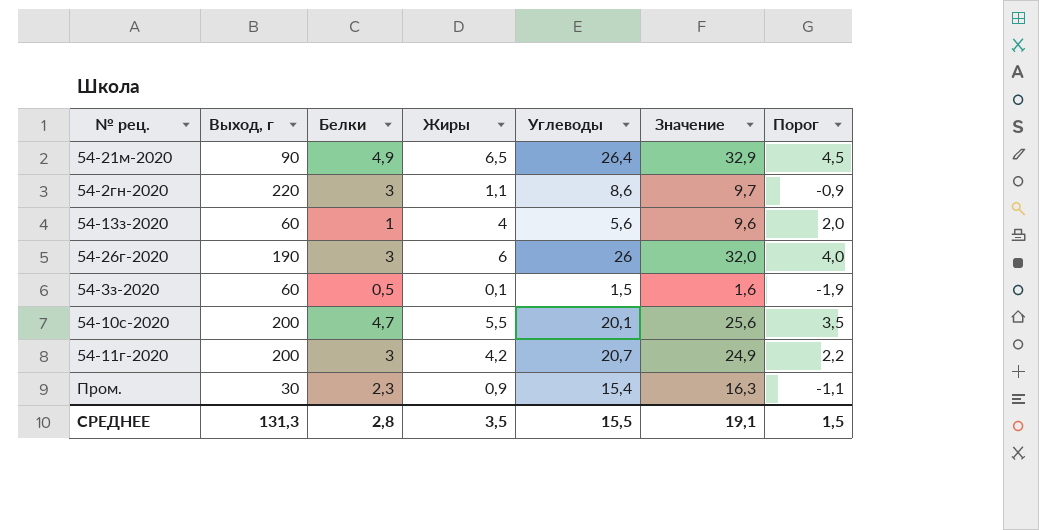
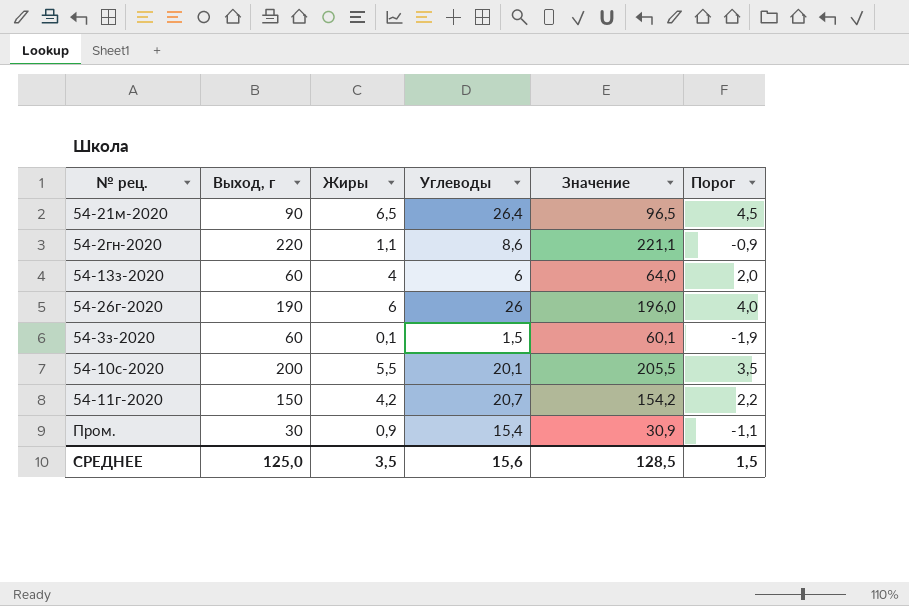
column Белки | position: 3 -> none
column Значение | formula: [Жиры] + [Углеводы] -> [Выход, г] + [Жиры]
54-13з-2020 | Углеводы: 5,6 -> 6
54-11г-2020 | Выход, г: 200 -> 150
СРЕДНЕЕ | Выход, г: 131,3 -> 125,0
СРЕДНЕЕ | Углеводы: 15,5 -> 15,6
СРЕДНЕЕ | Значение: 19,1 -> 128,5

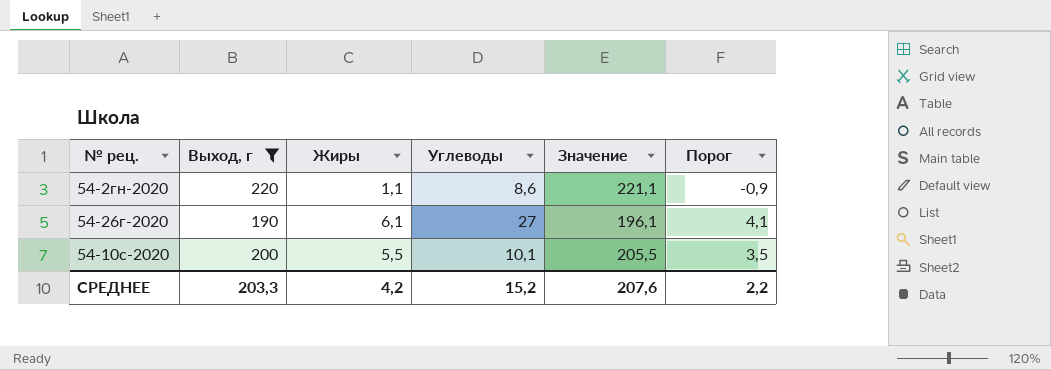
filter: none -> Выход, г >= 190
54-26г-2020 | Жиры: 6 -> 6,1
54-26г-2020 | Углеводы: 26 -> 27
54-26г-2020 | Значение: 196,0 -> 196,1
54-26г-2020 | Порог: 4,0 -> 4,1
54-10с-2020 | Углеводы: 20,1 -> 10,1
СРЕДНЕЕ | Выход, г: 125,0 -> 203,3
СРЕДНЕЕ | Жиры: 3,5 -> 4,2
СРЕДНЕЕ | Углеводы: 15,6 -> 15,2
СРЕДНЕЕ | Значение: 128,5 -> 207,6
СРЕДНЕЕ | Порог: 1,5 -> 2,2

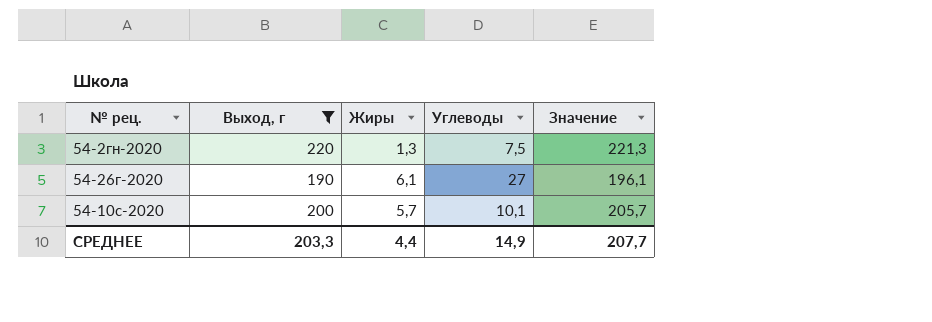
column Порог | formula: [Жиры] - 2 -> none
54-2гн-2020 | Жиры: 1,1 -> 1,3
54-2гн-2020 | Углеводы: 8,6 -> 7,5
54-2гн-2020 | Значение: 221,1 -> 221,3
54-10с-2020 | Жиры: 5,5 -> 5,7
54-10с-2020 | Значение: 205,5 -> 205,7
СРЕДНЕЕ | Жиры: 4,2 -> 4,4
СРЕДНЕЕ | Углеводы: 15,2 -> 14,9
СРЕДНЕЕ | Значение: 207,6 -> 207,7

